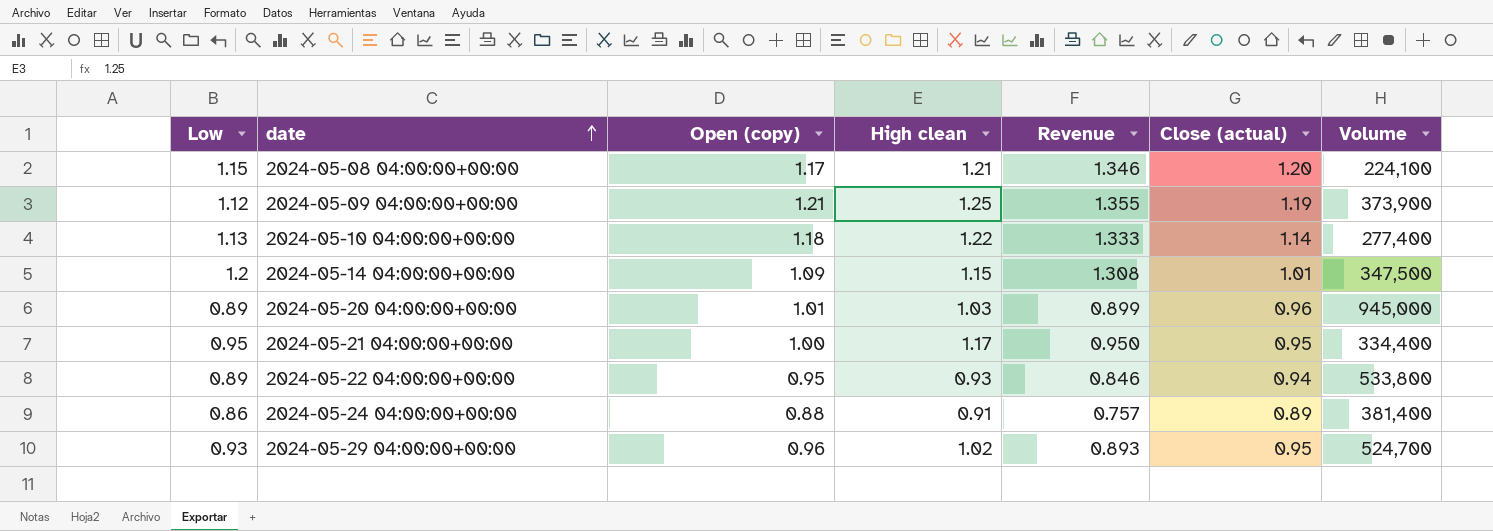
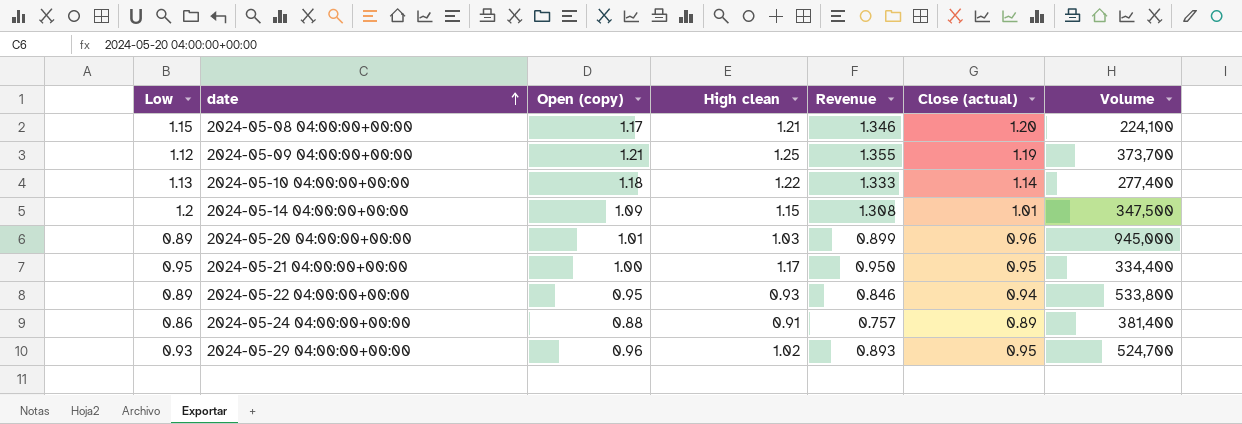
2024-05-09 04:00:00+00:00 | Volume: 373,900 -> 373,700

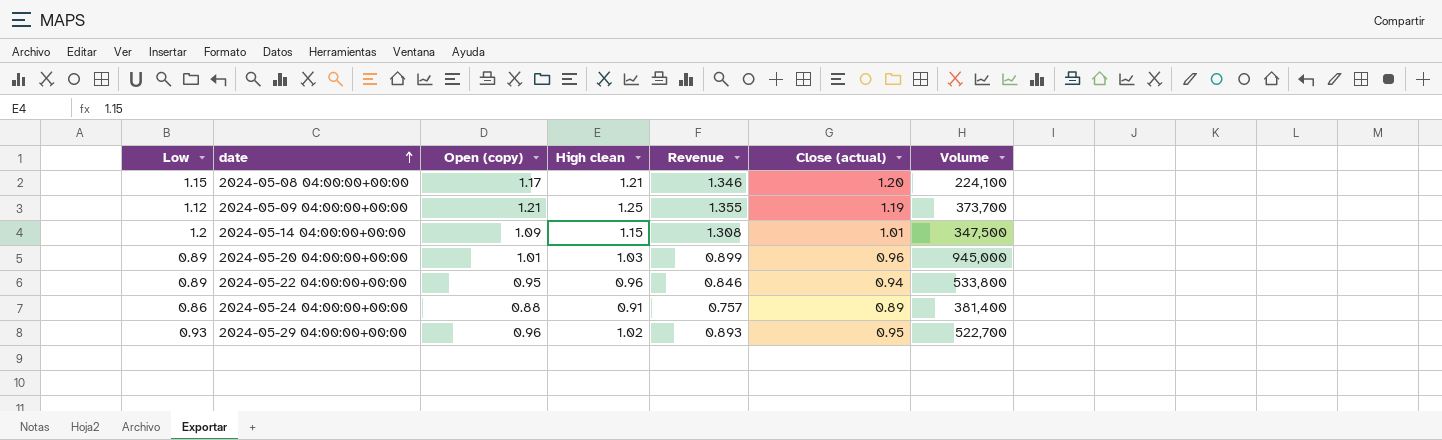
row 2024-05-10 04:00:00+00:00: 1.13 | 1.18 | 1.22 | 1.333 | 1.14 | 277,400 -> none
row 2024-05-21 04:00:00+00:00: 0.95 | 1.00 | 1.17 | 0.950 | 0.95 | 334,400 -> none
2024-05-22 04:00:00+00:00 | High clean: 0.93 -> 0.96
2024-05-29 04:00:00+00:00 | Volume: 524,700 -> 522,700

